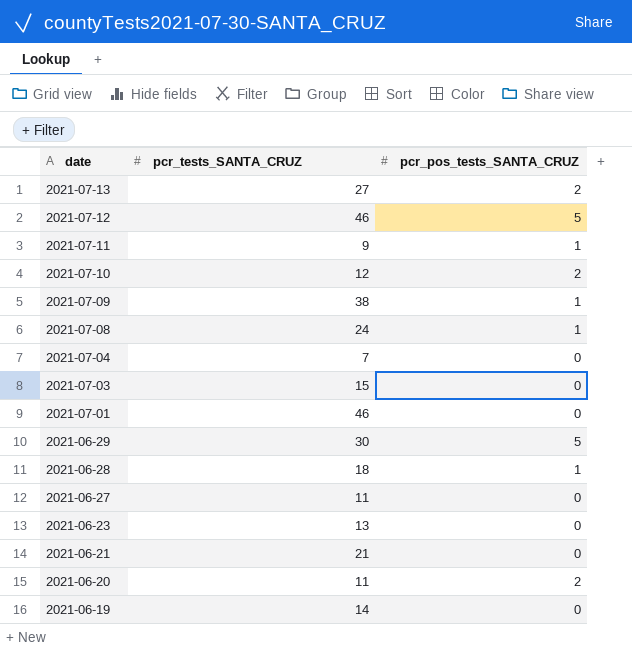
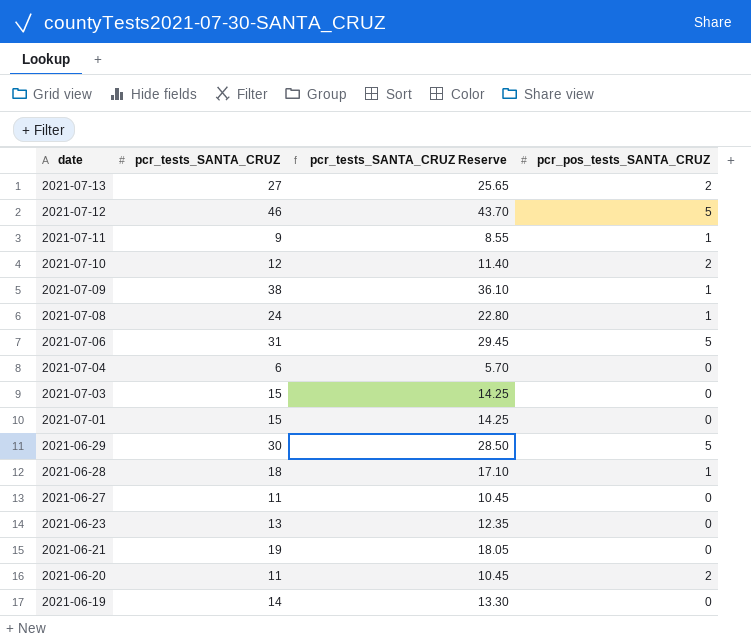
column pcr_tests_SANTA_CRUZ Reserve | formula: none -> [pcr_tests_SANTA_CRUZ] * 0.95
row 2021-07-06: none -> 31 | 29.45 | 5
2021-07-04 | pcr_tests_SANTA_CRUZ: 7 -> 6
2021-07-01 | pcr_tests_SANTA_CRUZ: 46 -> 15
2021-06-21 | pcr_tests_SANTA_CRUZ: 21 -> 19

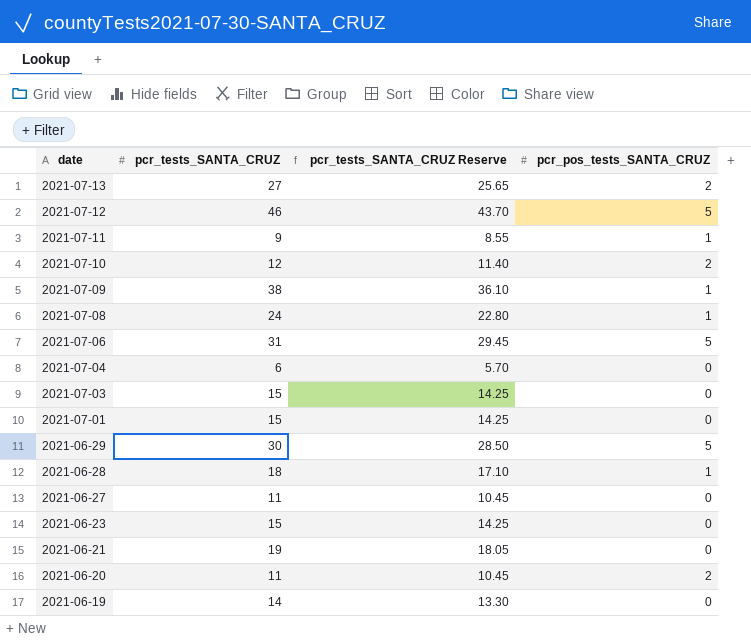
2021-06-23 | pcr_tests_SANTA_CRUZ: 13 -> 15
2021-06-23 | pcr_tests_SANTA_CRUZ Reserve: 12.35 -> 14.25

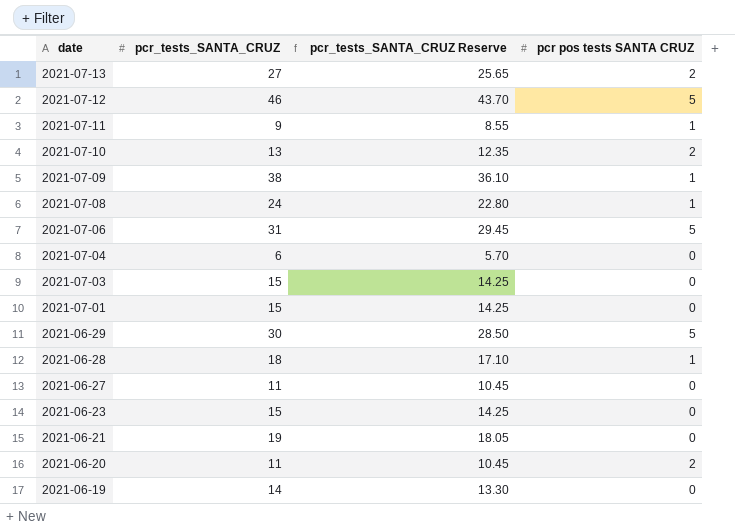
column name: pcr_pos_tests_SANTA_CRUZ -> pcr pos tests SANTA CRUZ
2021-07-10 | pcr_tests_SANTA_CRUZ: 12 -> 13
2021-07-10 | pcr_tests_SANTA_CRUZ Reserve: 11.40 -> 12.35

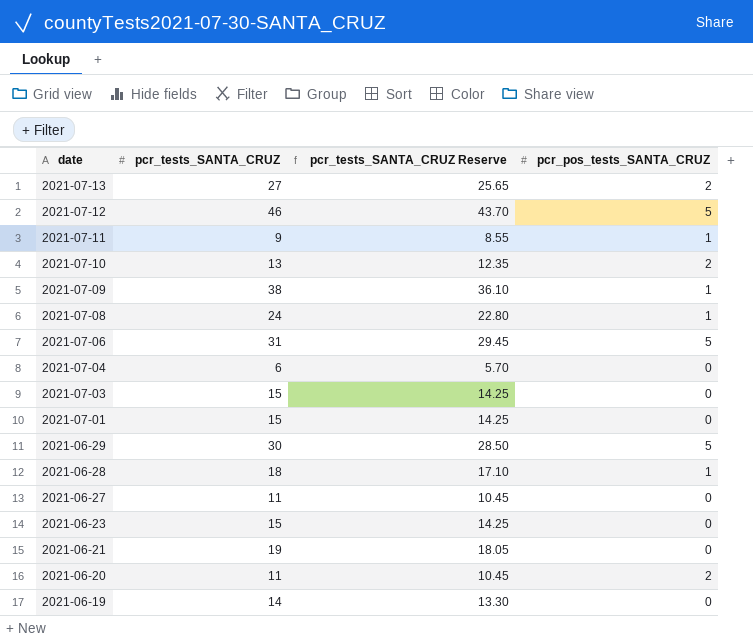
column name: pcr pos tests SANTA CRUZ -> pcr_pos_tests_SANTA_CRUZ

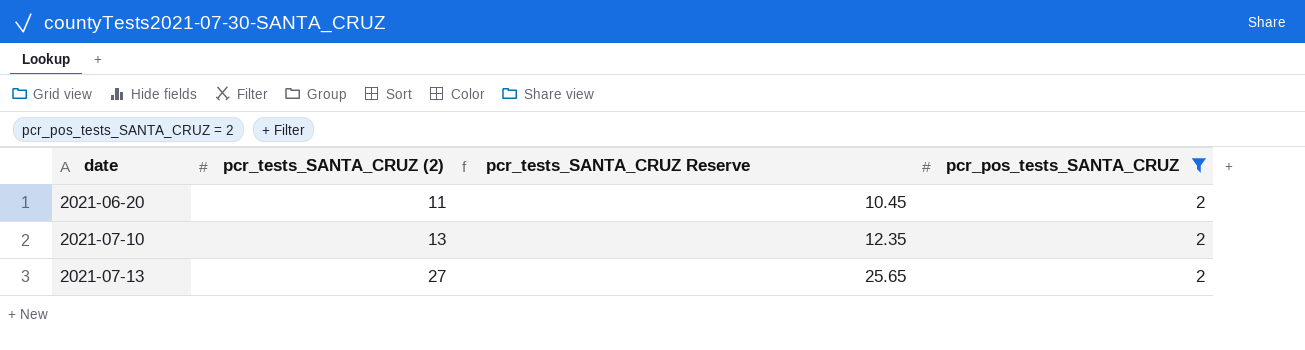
filter: none -> pcr_pos_tests_SANTA_CRUZ = 2
row order: date descending -> date ascending
column name: pcr_tests_SANTA_CRUZ -> pcr_tests_SANTA_CRUZ (2)

